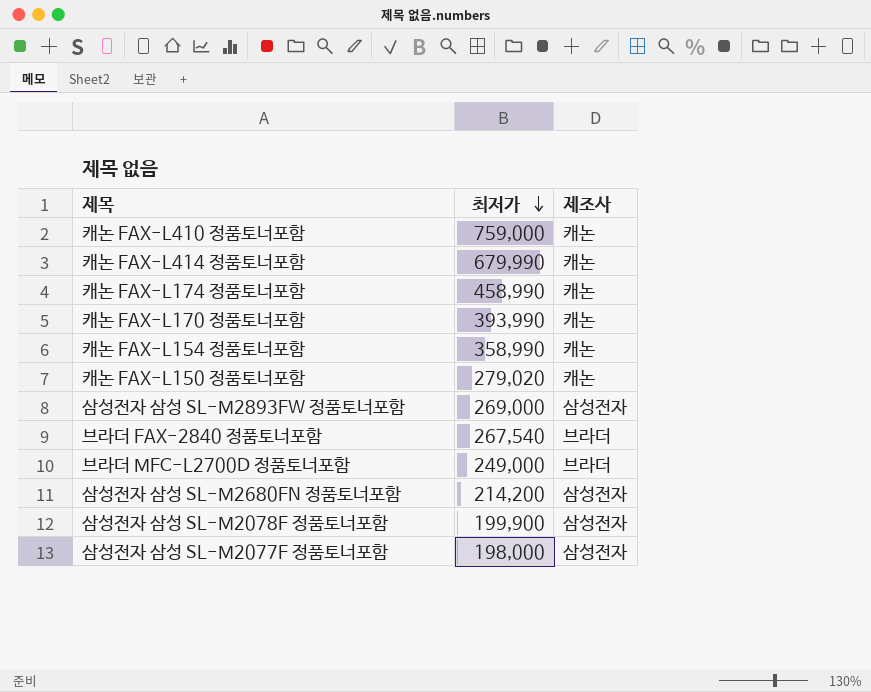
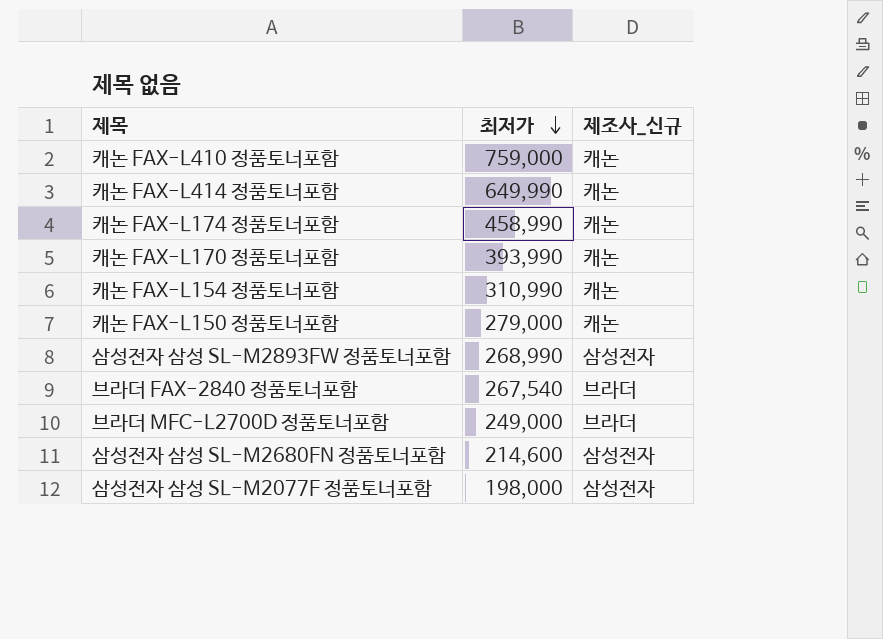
column name: 제조사 -> 제조사_신규
row 삼성전자 삼성 SL-M2078F 정품토너포함: 199,900 | 삼성전자 -> none
캐논 FAX-L414 정품토너포함 | 최저가: 679,990 -> 649,990
캐논 FAX-L154 정품토너포함 | 최저가: 358,990 -> 310,990
캐논 FAX-L150 정품토너포함 | 최저가: 279,020 -> 279,000
삼성전자 삼성 SL-M2893FW 정품토너포함 | 최저가: 269,000 -> 268,990
삼성전자 삼성 SL-M2680FN 정품토너포함 | 최저가: 214,200 -> 214,600

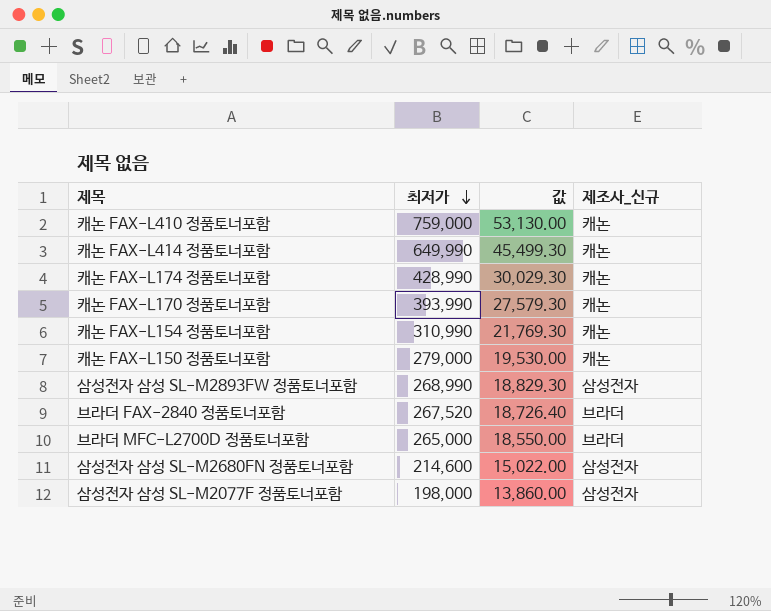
column 값 | formula: none -> [최저가] * 0.07
캐논 FAX-L174 정품토너포함 | 최저가: 458,990 -> 428,990
브라더 FAX-2840 정품토너포함 | 최저가: 267,540 -> 267,520
브라더 MFC-L2700D 정품토너포함 | 최저가: 249,000 -> 265,000

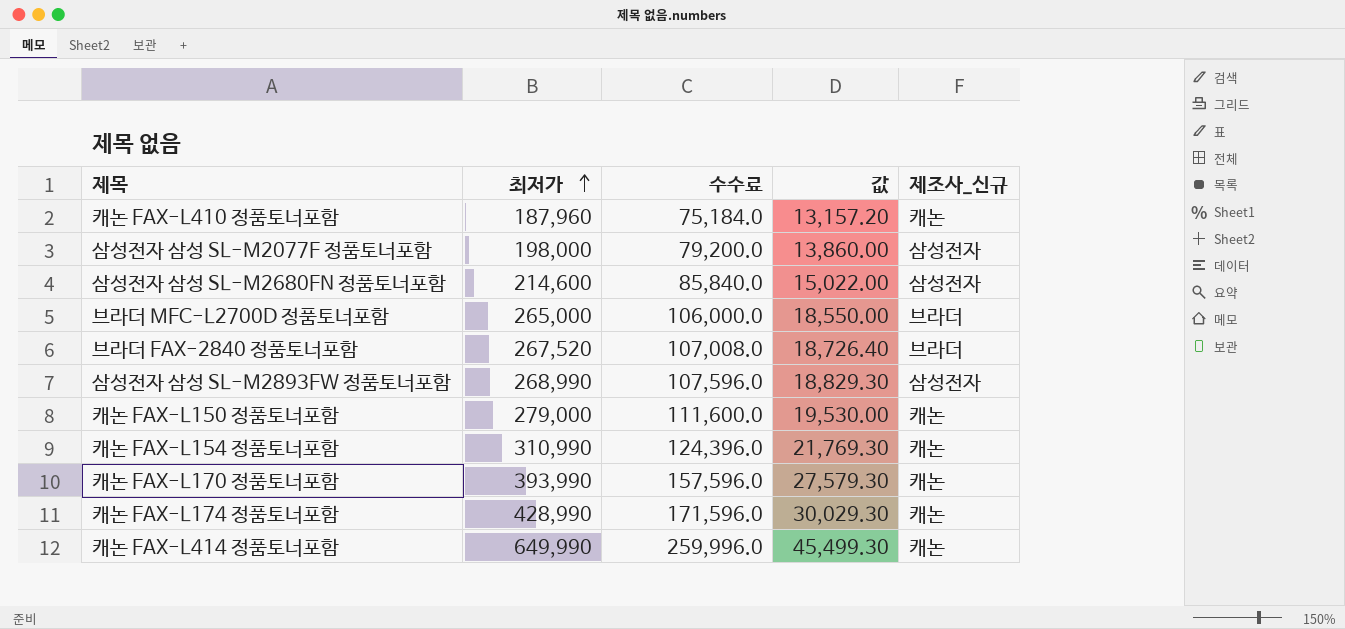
row order: 최저가 descending -> 최저가 ascending
column 수수료 | formula: none -> [최저가] * 0.4
캐논 FAX-L410 정품토너포함 | 최저가: 759,000 -> 187,960
캐논 FAX-L410 정품토너포함 | 값: 53,130.00 -> 13,157.20

